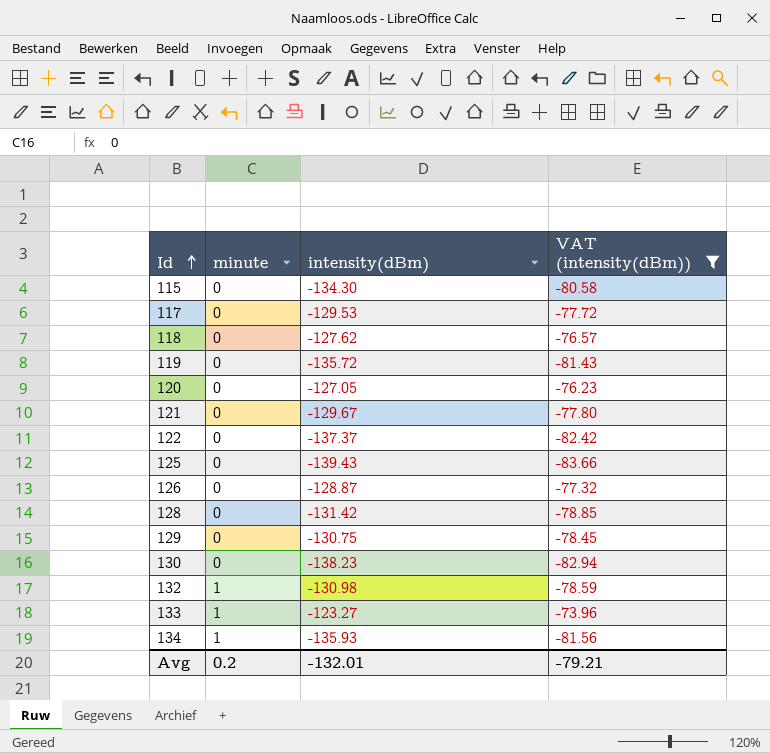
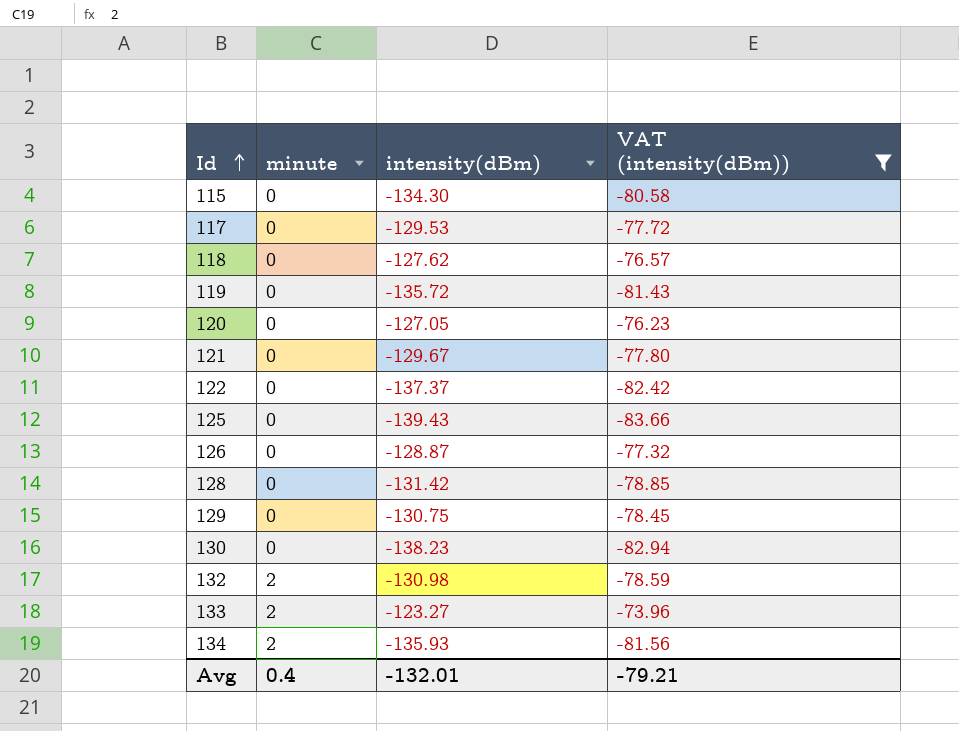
132 | minute: 1 -> 2
133 | minute: 1 -> 2
134 | minute: 1 -> 2
Avg | minute: 0.2 -> 0.4

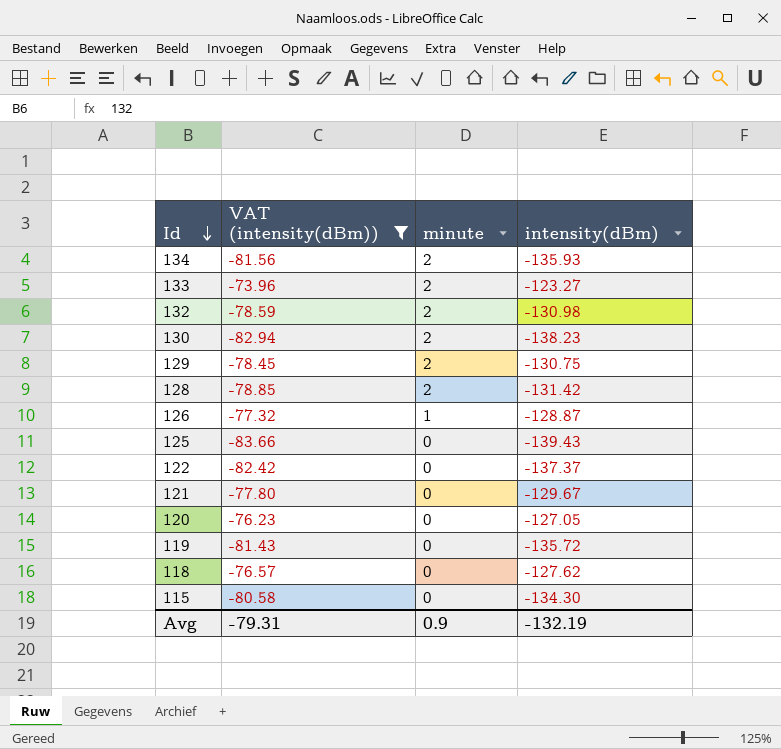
row order: Id ascending -> Id descending
column VAT (intensity(dBm)) | position: 4 -> 2
row 117: 0 | -129.53 | -77.72 -> none
130 | minute: 0 -> 2
129 | minute: 0 -> 2
128 | minute: 0 -> 2
126 | minute: 0 -> 1
Avg | VAT (intensity(dBm)): -79.21 -> -79.31
Avg | minute: 0.4 -> 0.9
Avg | intensity(dBm): -132.01 -> -132.19

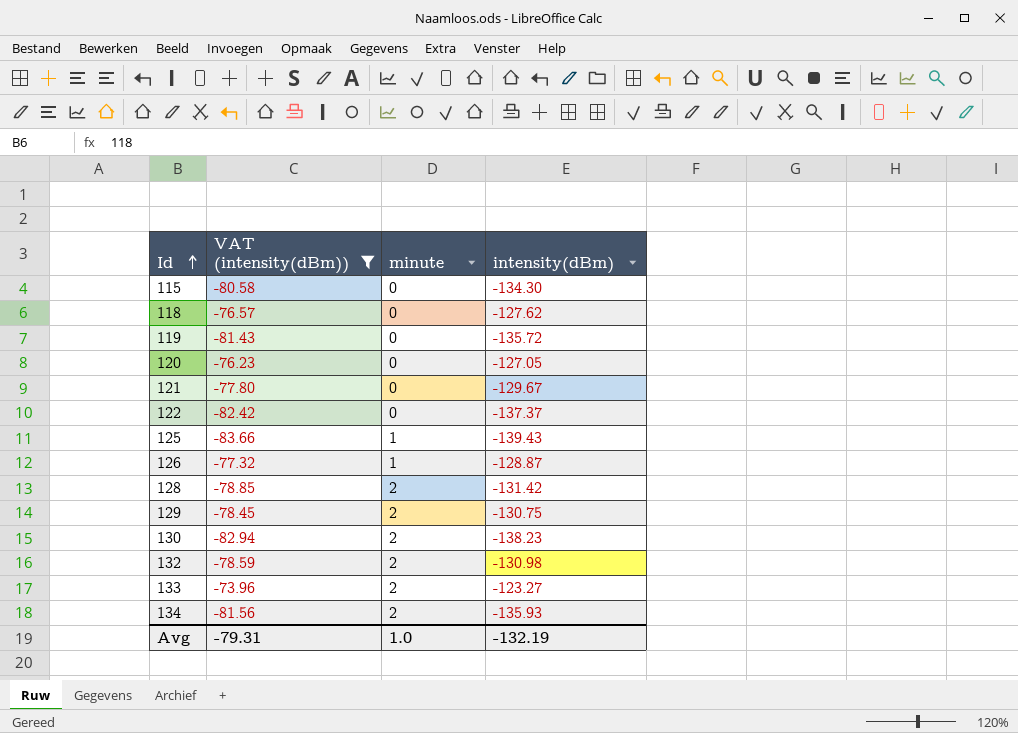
row order: Id descending -> Id ascending
125 | minute: 0 -> 1
Avg | minute: 0.9 -> 1.0

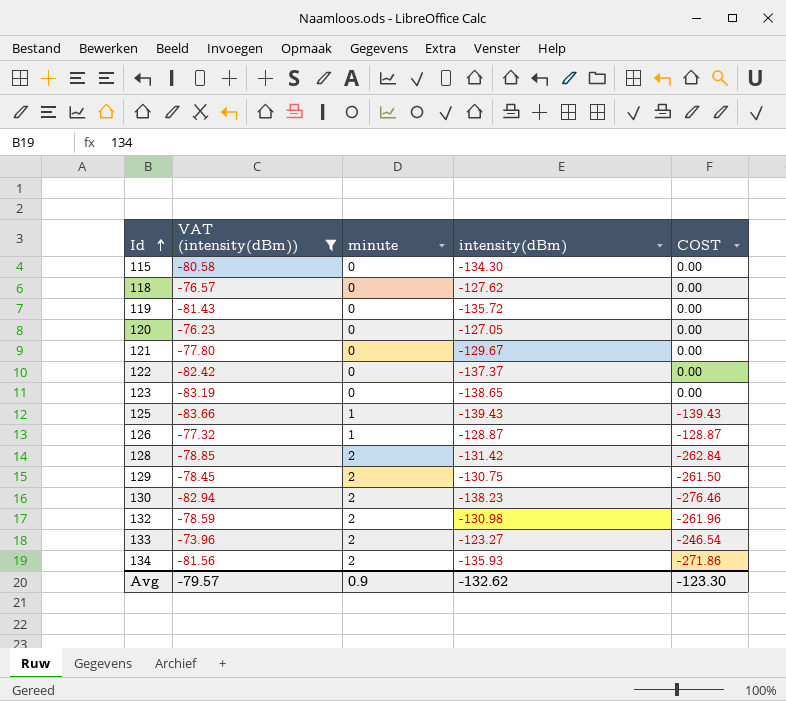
column COST | formula: none -> [minute] * [intensity(dBm)]
row 123: none -> -83.19 | 0 | -138.65 | 0.00
Avg | VAT (intensity(dBm)): -79.31 -> -79.57
Avg | minute: 1.0 -> 0.9
Avg | intensity(dBm): -132.19 -> -132.62

